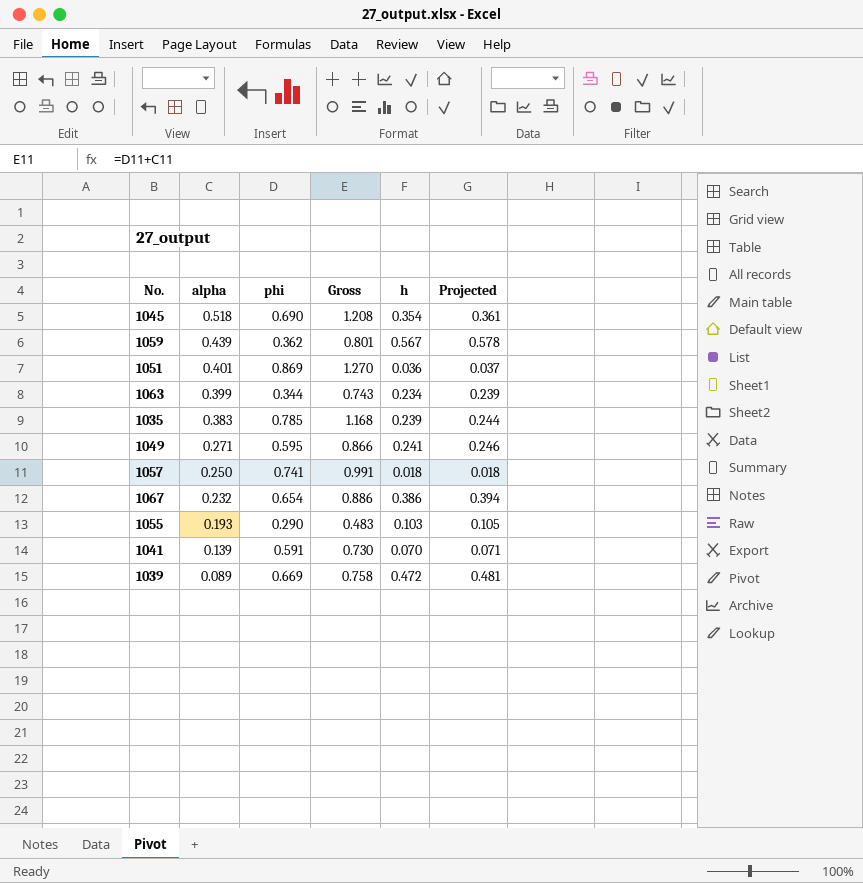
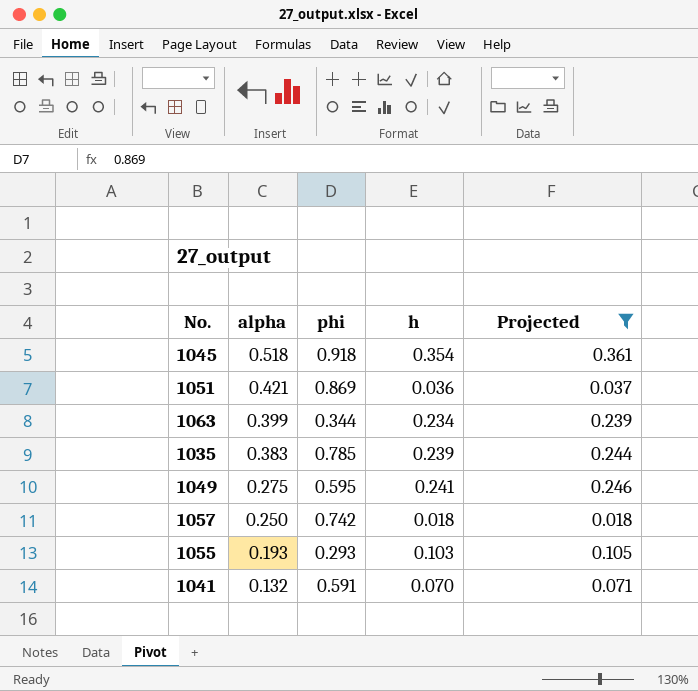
filter: none -> Projected <= 0.361
column Gross | formula: [alpha] + [phi] -> none
1045 | phi: 0.690 -> 0.918
1051 | alpha: 0.401 -> 0.421
1049 | alpha: 0.271 -> 0.275
1057 | phi: 0.741 -> 0.742
1055 | phi: 0.290 -> 0.293
1041 | alpha: 0.139 -> 0.132

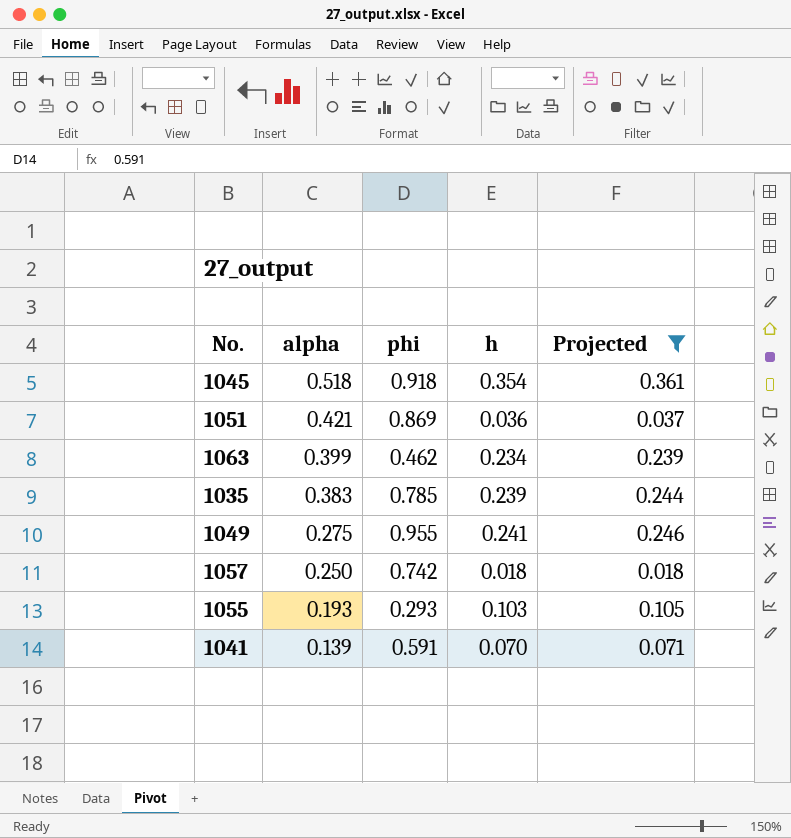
1063 | phi: 0.344 -> 0.462
1049 | phi: 0.595 -> 0.955
1041 | alpha: 0.132 -> 0.139

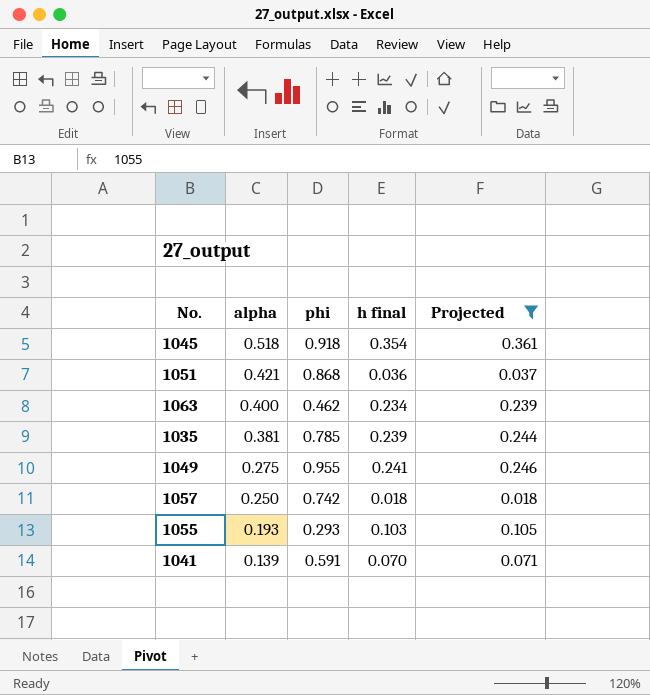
column name: h -> h final
1051 | phi: 0.869 -> 0.868
1063 | alpha: 0.399 -> 0.400
1035 | alpha: 0.383 -> 0.381

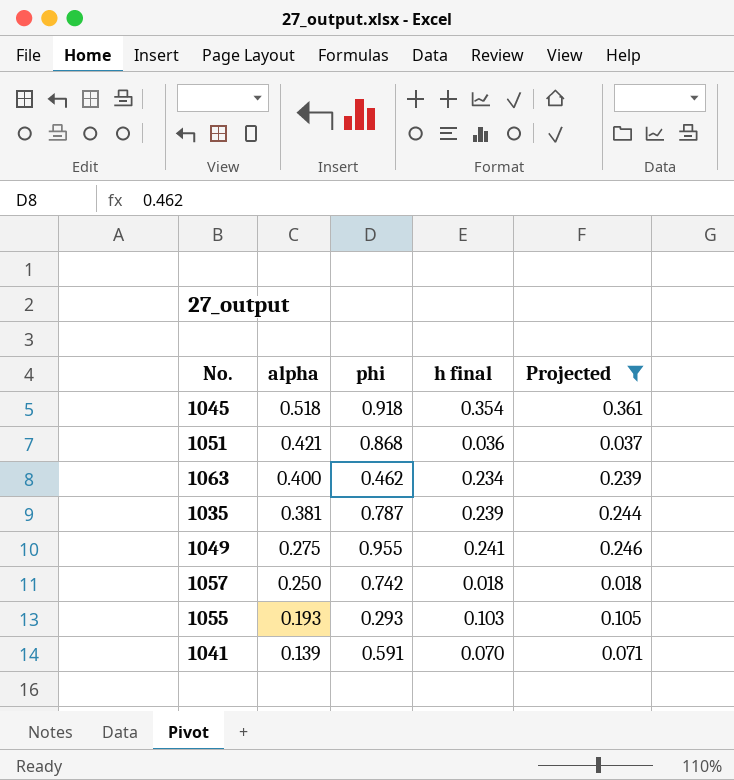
1035 | phi: 0.785 -> 0.787

